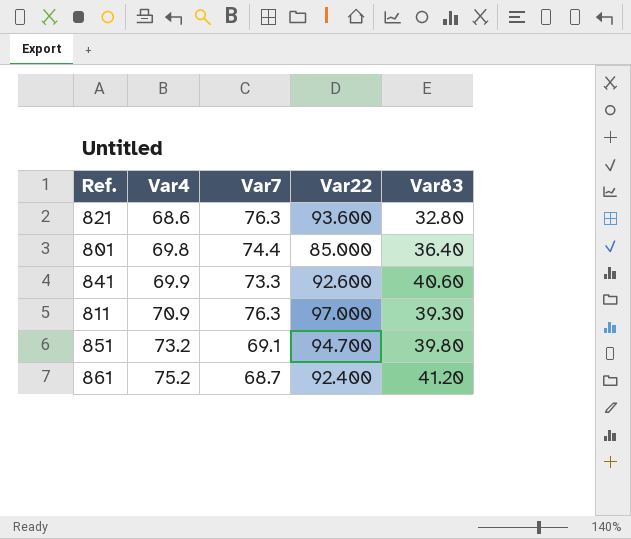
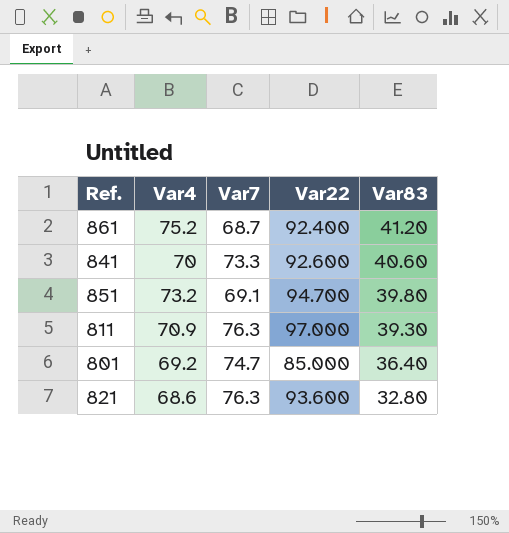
row order: Var4 ascending -> Var83 descending
841 | Var4: 69.9 -> 70
801 | Var4: 69.8 -> 69.2
801 | Var7: 74.4 -> 74.7

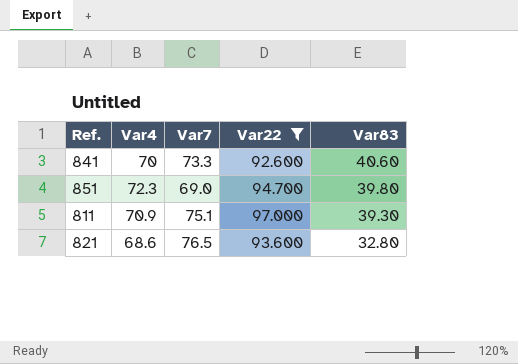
filter: none -> Var22 >= 92.600
851 | Var4: 73.2 -> 72.3
851 | Var7: 69.1 -> 69.0
811 | Var7: 76.3 -> 75.1
821 | Var7: 76.3 -> 76.5

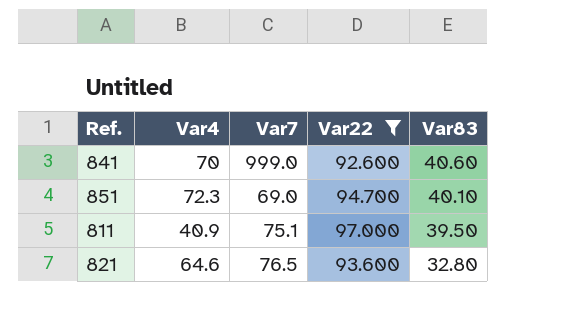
841 | Var7: 73.3 -> 999.0
851 | Var83: 39.80 -> 40.10
811 | Var4: 70.9 -> 40.9
811 | Var83: 39.30 -> 39.50
821 | Var4: 68.6 -> 64.6

